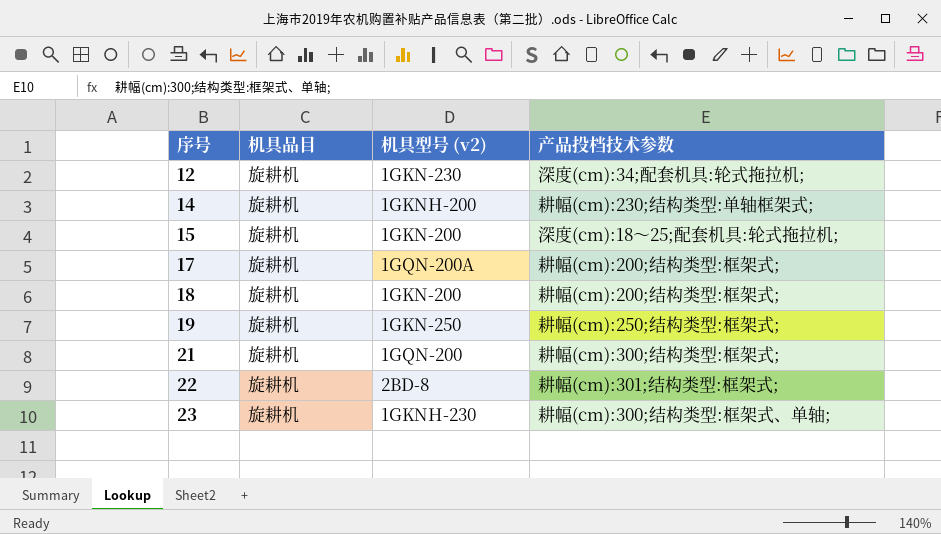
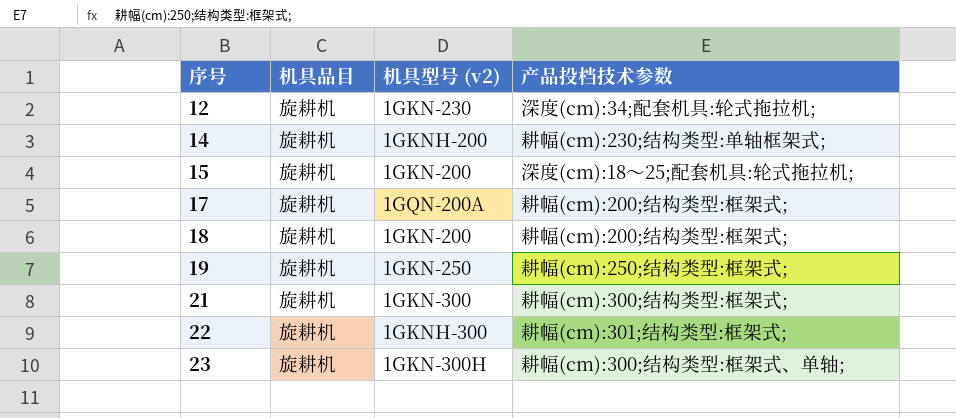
21 | 机具型号 (v2): 1GQN-200 -> 1GKN-300
22 | 机具型号 (v2): 2BD-8 -> 1GKNH-300
23 | 机具型号 (v2): 1GKNH-230 -> 1GKN-300H

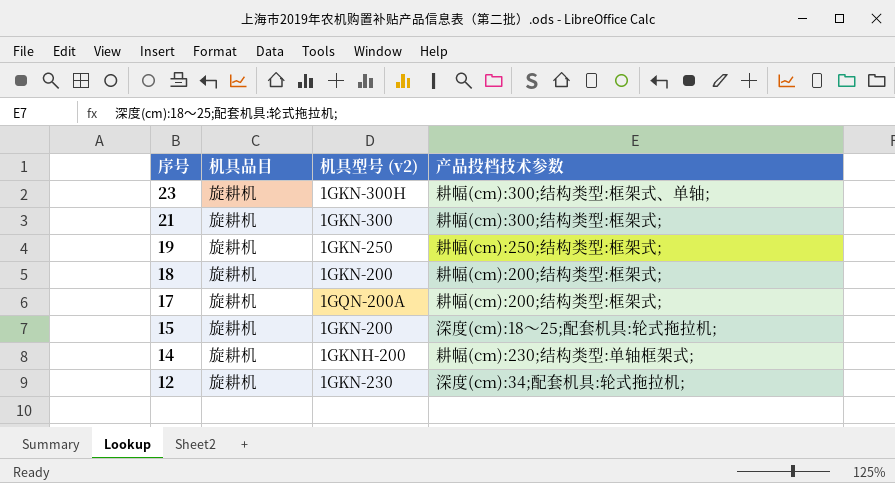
row order: 序号 ascending -> 序号 descending
row 22: 旋耕机 | 1GKNH-300 | 耕幅(cm):301;结构类型:框架式; -> none

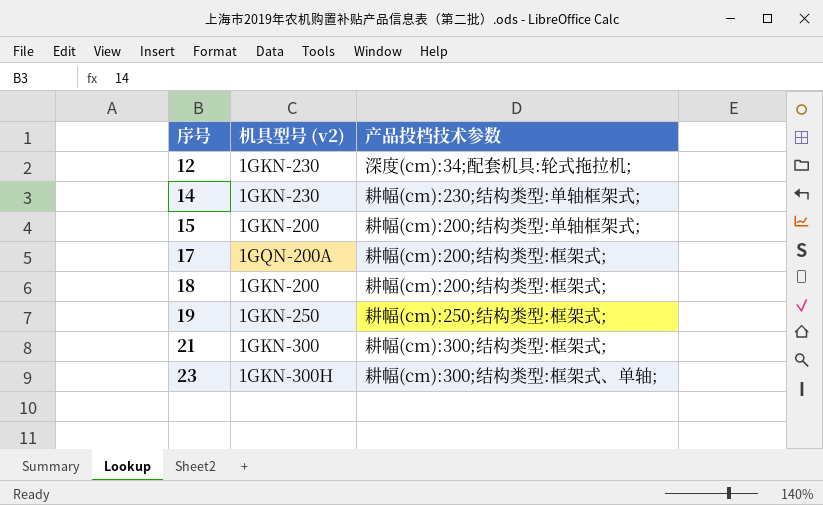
row order: 序号 descending -> 序号 ascending
column 机具品目 | position: 2 -> none
14 | 机具型号 (v2): 1GKNH-200 -> 1GKN-230
15 | 产品投档技术参数: 深度(cm):18～25;配套机具:轮式拖拉机; -> 耕幅(cm):200;结构类型:单轴框架式;

